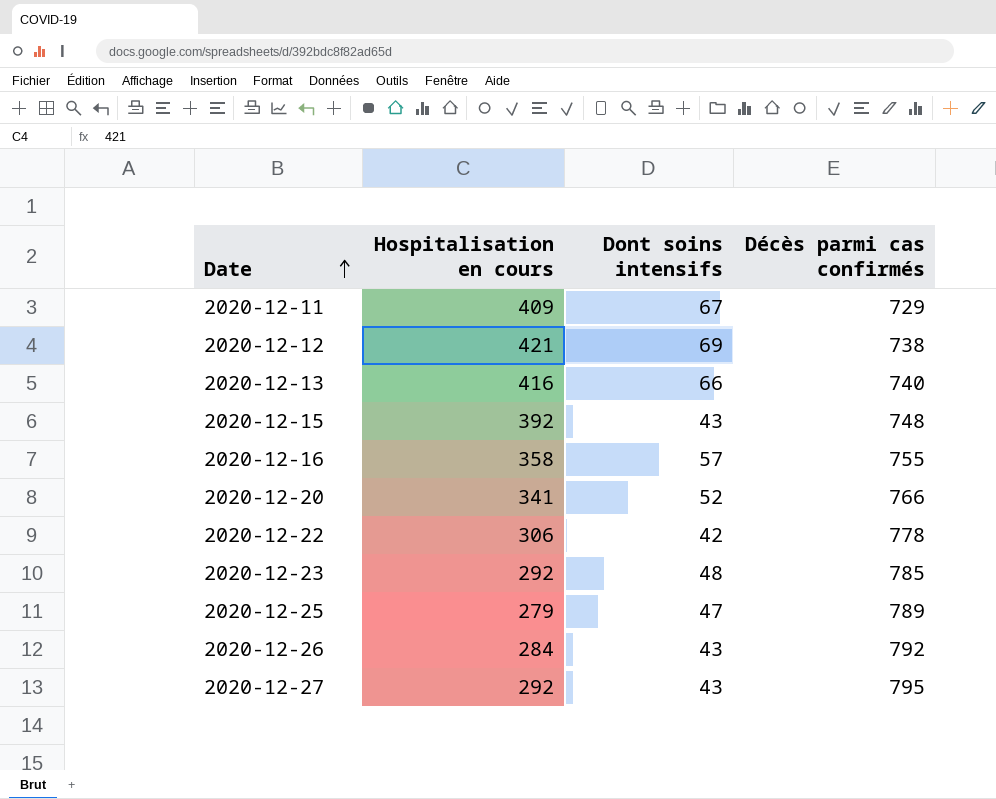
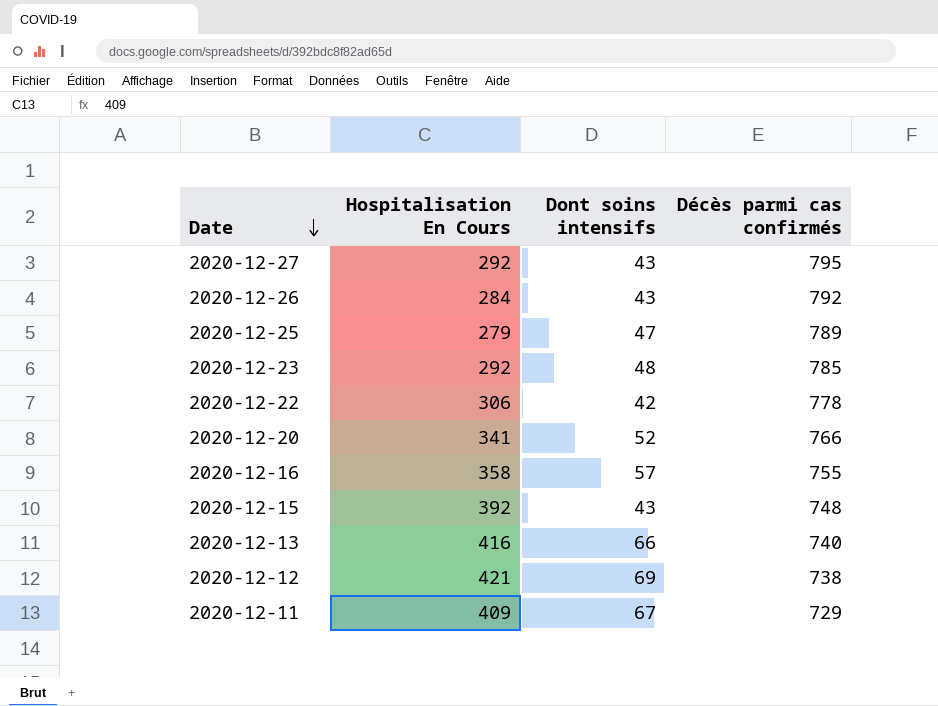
row order: Date ascending -> Date descending
column name: Hospitalisation en cours -> Hospitalisation En Cours

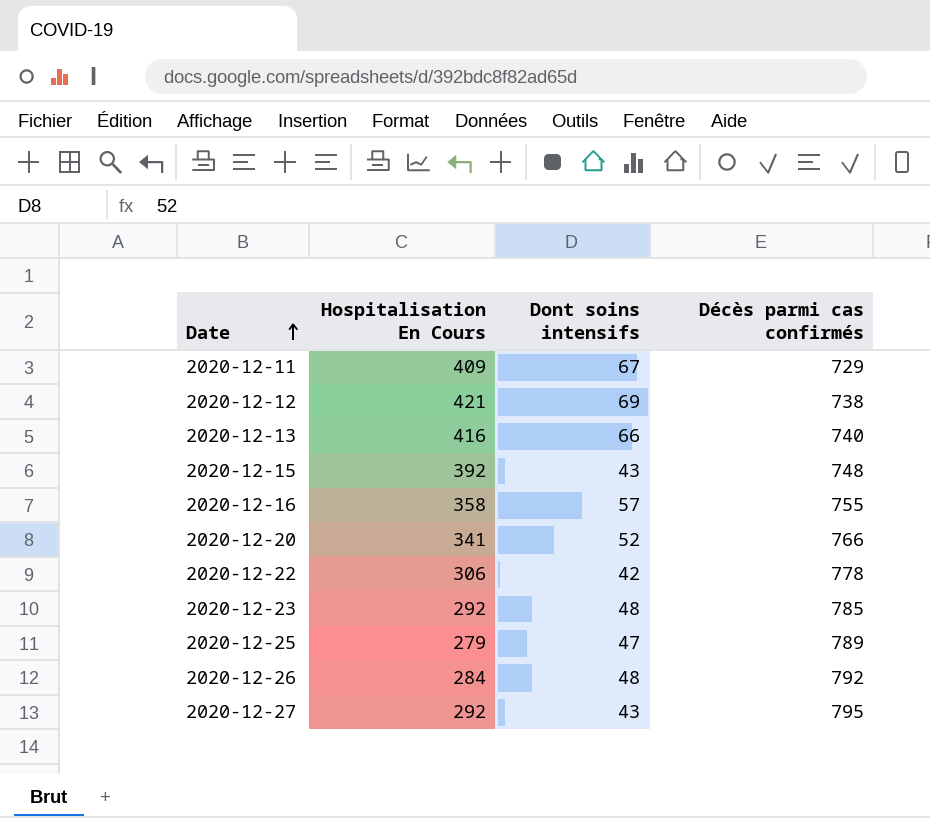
row order: Date descending -> Date ascending
2020-12-26 | Dont soins intensifs: 43 -> 48

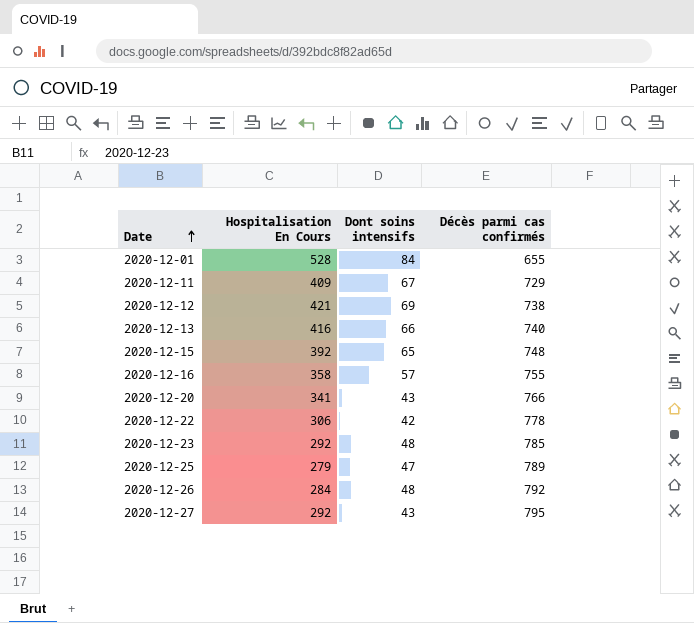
row 2020-12-01: none -> 528 | 84 | 655
2020-12-15 | Dont soins intensifs: 43 -> 65
2020-12-20 | Dont soins intensifs: 52 -> 43

